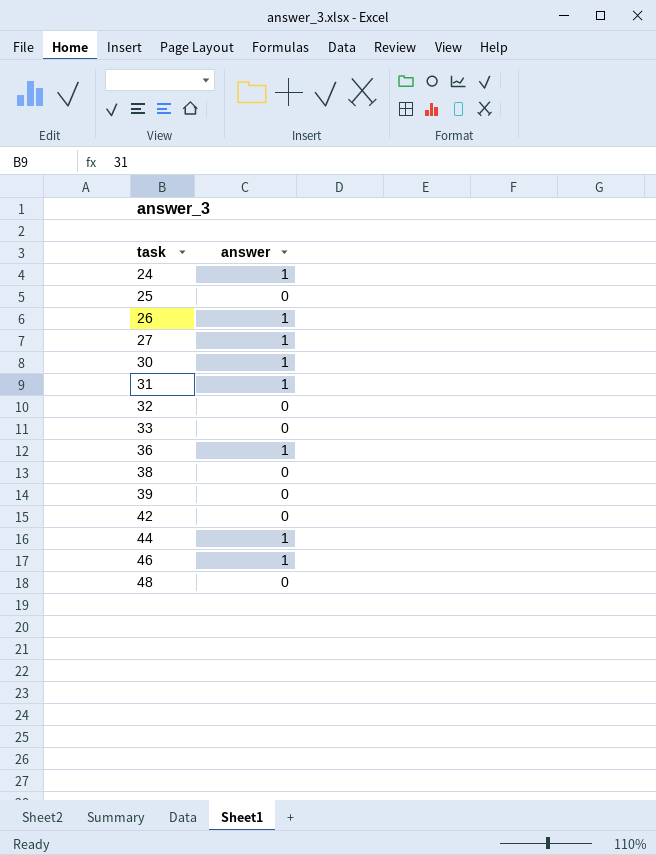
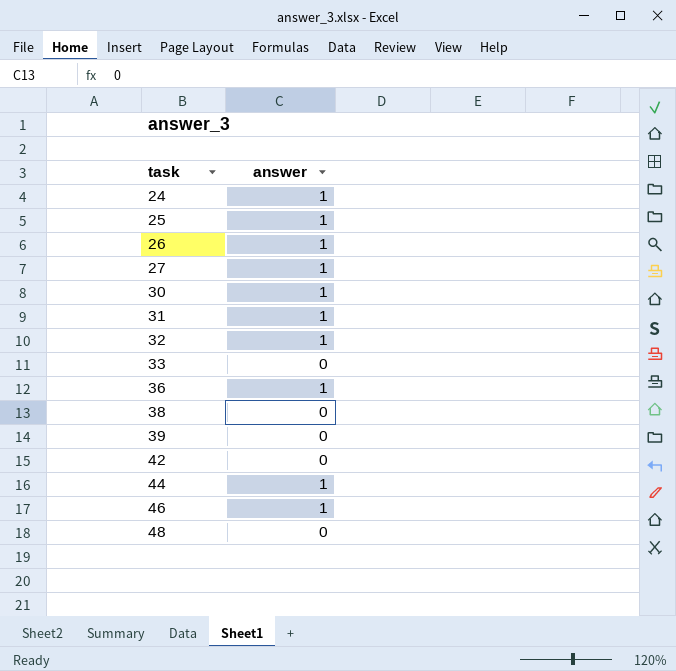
25 | answer: 0 -> 1
32 | answer: 0 -> 1

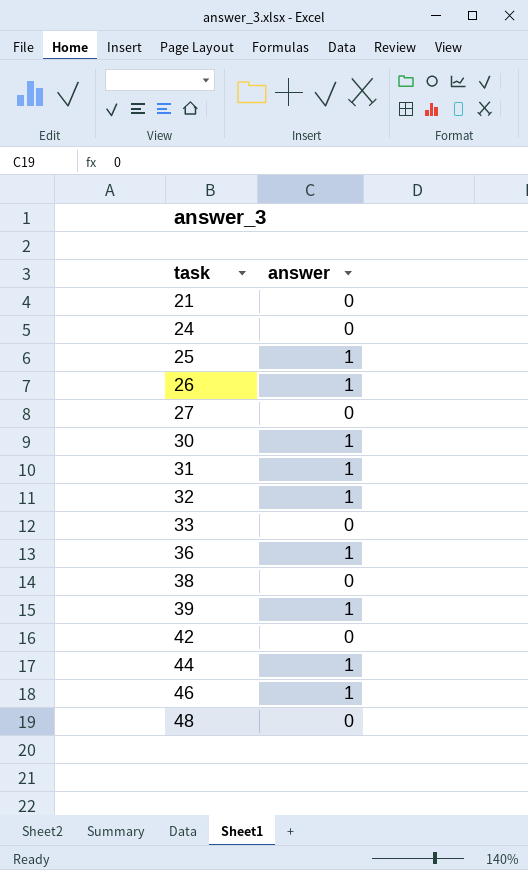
row 21: none -> 0
24 | answer: 1 -> 0
27 | answer: 1 -> 0
39 | answer: 0 -> 1

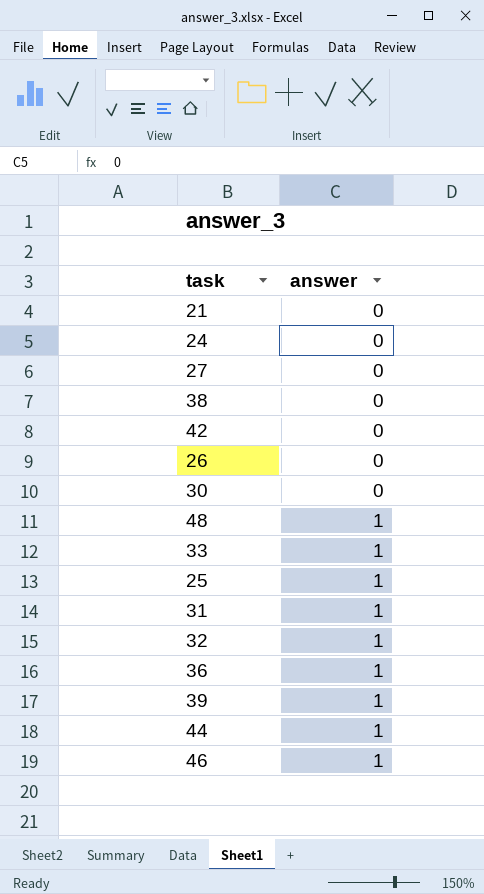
row order: task ascending -> answer ascending
26 | answer: 1 -> 0
30 | answer: 1 -> 0
48 | answer: 0 -> 1
33 | answer: 0 -> 1

